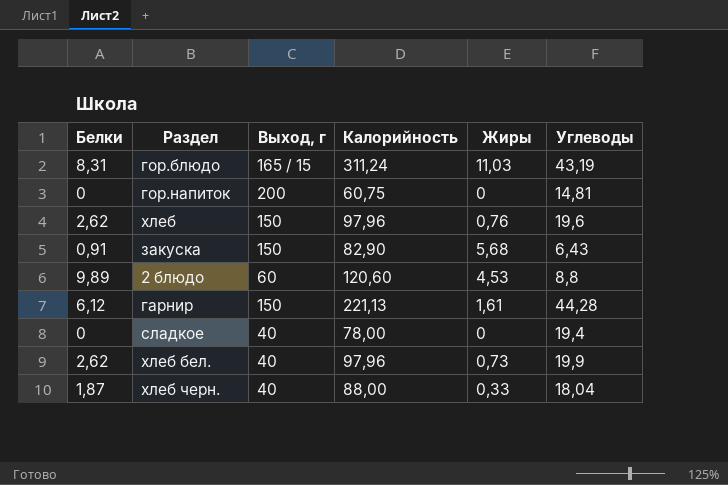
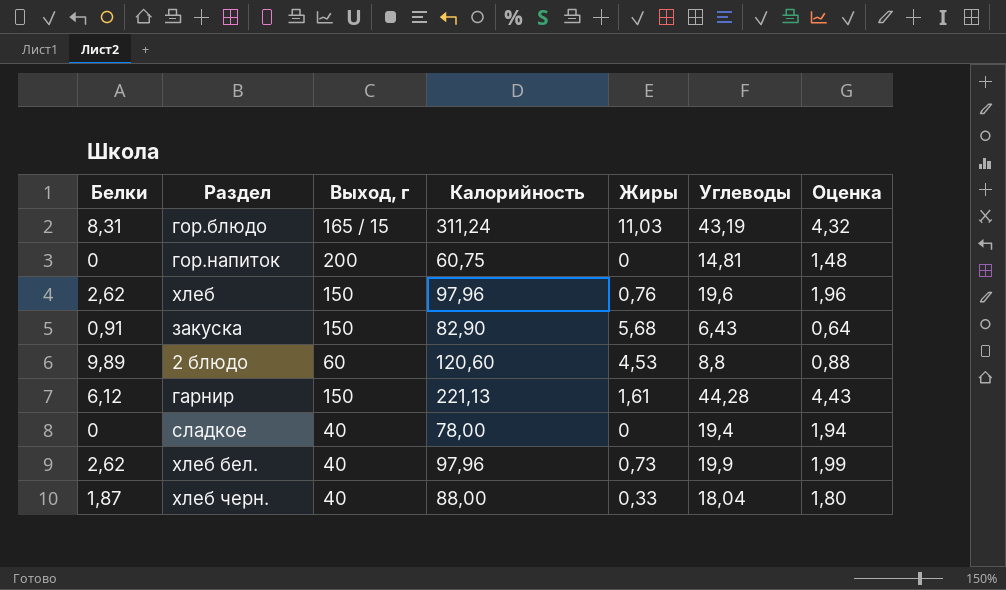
column Оценка | formula: none -> [Углеводы] * 0,1

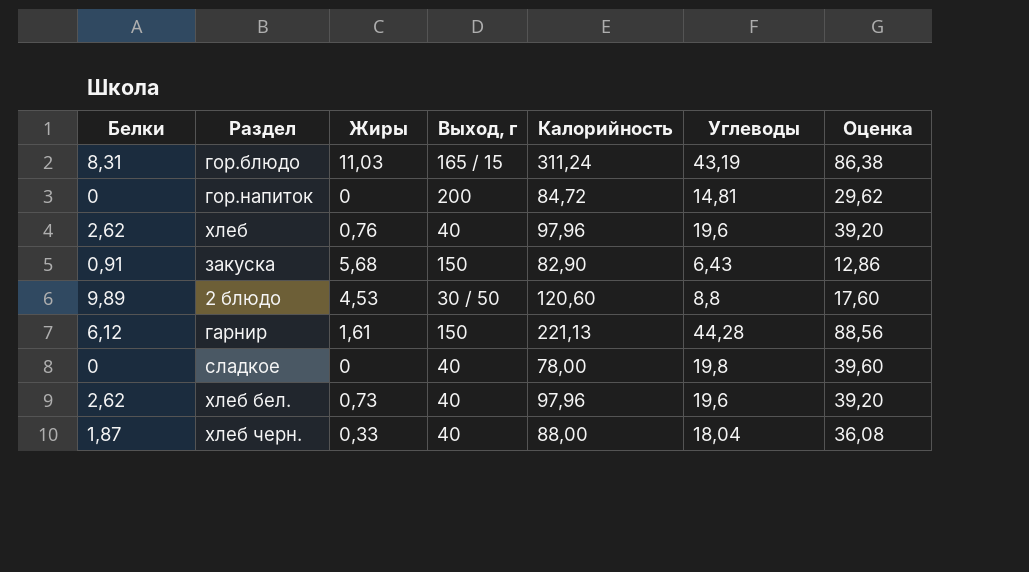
column Жиры | position: 5 -> 3
column Оценка | formula: [Углеводы] * 0,1 -> [Углеводы] * 2
гор.напиток | Калорийность: 60,75 -> 84,72
хлеб | Выход, г: 150 -> 40
2 блюдо | Выход, г: 60 -> 30 / 50
сладкое | Углеводы: 19,4 -> 19,8
хлеб бел. | Углеводы: 19,9 -> 19,6

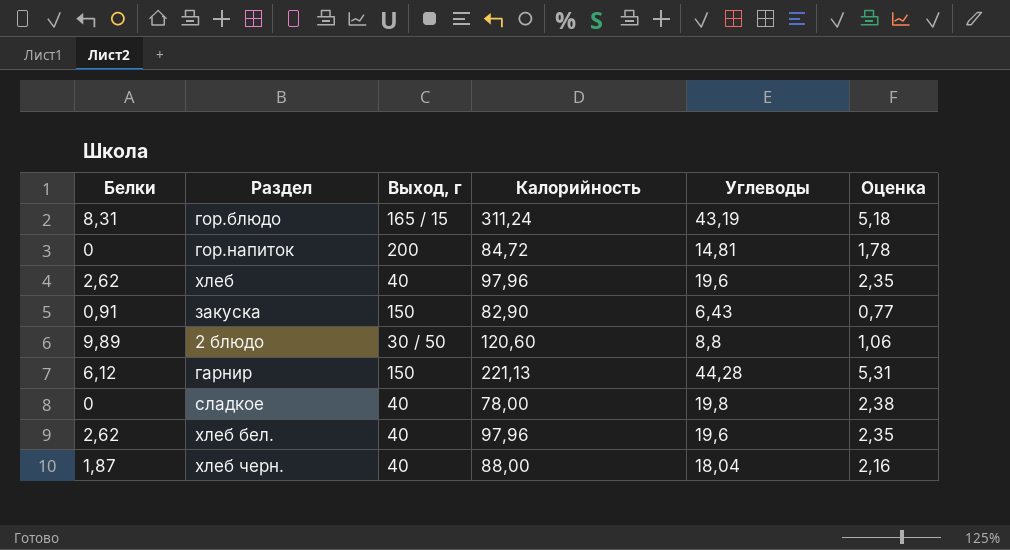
column Жиры | position: 3 -> none
column Оценка | formula: [Углеводы] * 2 -> [Углеводы] * 0,12

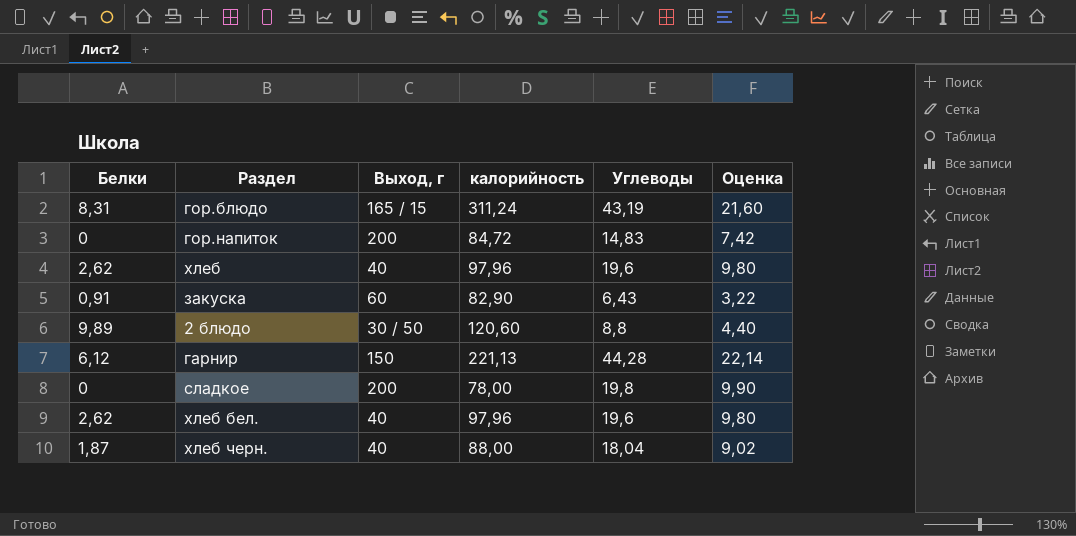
column name: Калорийность -> калорийность
column Оценка | formula: [Углеводы] * 0,12 -> [Углеводы] * 0,5
гор.напиток | Углеводы: 14,81 -> 14,83
закуска | Выход, г: 150 -> 60
сладкое | Выход, г: 40 -> 200

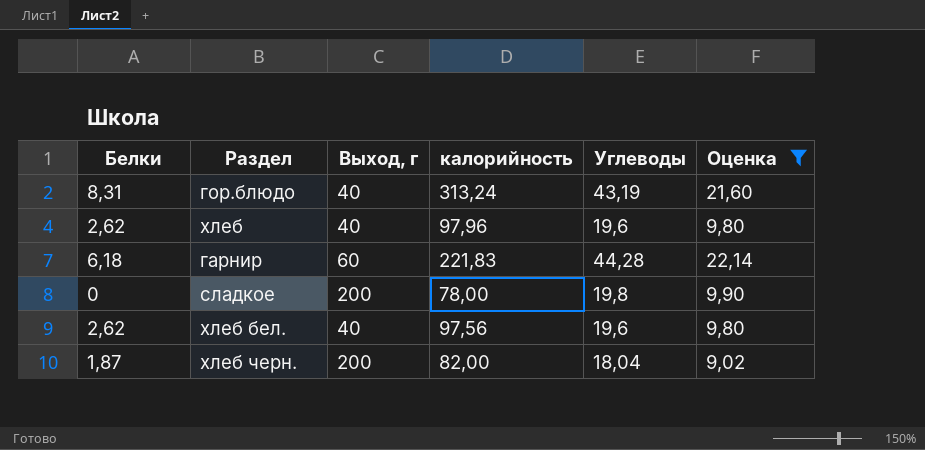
filter: none -> Оценка >= 9,02
гор.блюдо | Выход, г: 165 / 15 -> 40
гор.блюдо | калорийность: 311,24 -> 313,24
гарнир | Белки: 6,12 -> 6,18
гарнир | Выход, г: 150 -> 60
гарнир | калорийность: 221,13 -> 221,83
хлеб бел. | калорийность: 97,96 -> 97,56
хлеб черн. | Выход, г: 40 -> 200
хлеб черн. | калорийность: 88,00 -> 82,00

